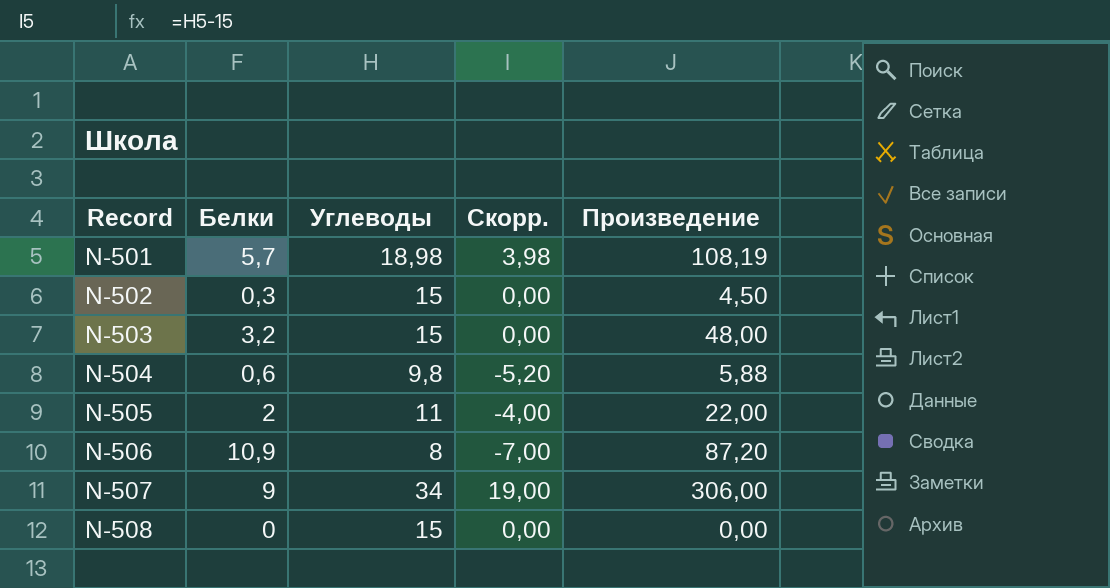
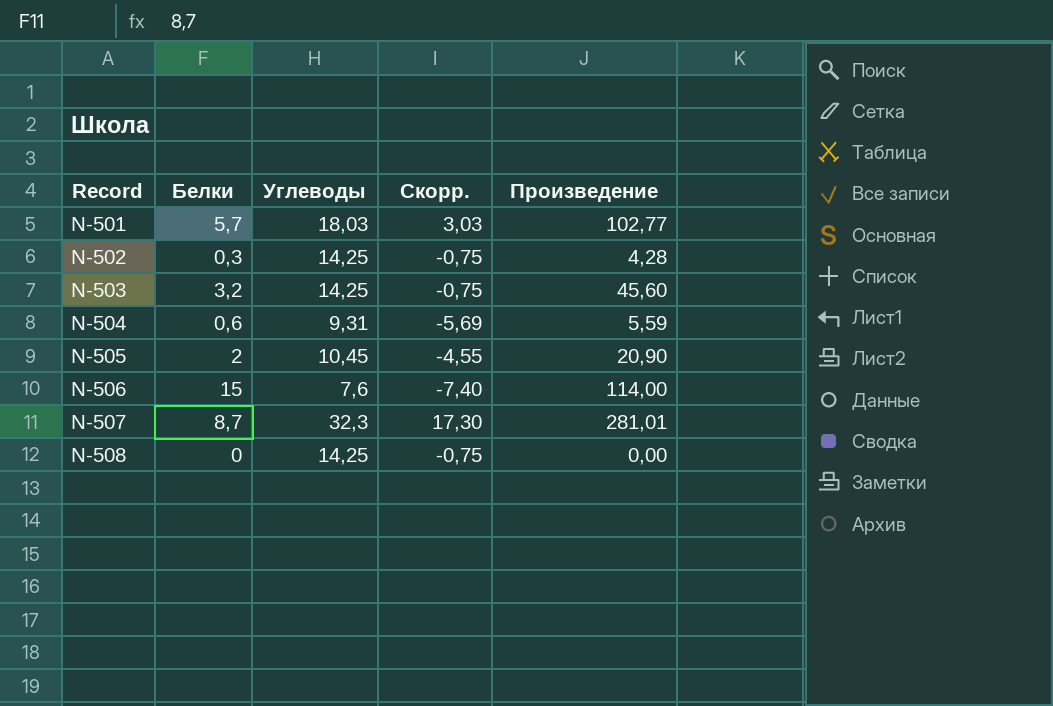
N-501 | Углеводы: 18,98 -> 18,03
N-501 | Скорр.: 3,98 -> 3,03
N-501 | Произведение: 108,19 -> 102,77
N-502 | Углеводы: 15 -> 14,25
N-502 | Скорр.: 0,00 -> -0,75
N-502 | Произведение: 4,50 -> 4,28
N-503 | Углеводы: 15 -> 14,25
N-503 | Скорр.: 0,00 -> -0,75
N-503 | Произведение: 48,00 -> 45,60
N-504 | Углеводы: 9,8 -> 9,31
N-504 | Скорр.: -5,20 -> -5,69
N-504 | Произведение: 5,88 -> 5,59
N-505 | Углеводы: 11 -> 10,45
N-505 | Скорр.: -4,00 -> -4,55
N-505 | Произведение: 22,00 -> 20,90
N-506 | Белки: 10,9 -> 15
N-506 | Углеводы: 8 -> 7,6
N-506 | Скорр.: -7,00 -> -7,40
N-506 | Произведение: 87,20 -> 114,00
N-507 | Белки: 9 -> 8,7
N-507 | Углеводы: 34 -> 32,3
N-507 | Скорр.: 19,00 -> 17,30
N-507 | Произведение: 306,00 -> 281,01
N-508 | Углеводы: 15 -> 14,25
N-508 | Скорр.: 0,00 -> -0,75

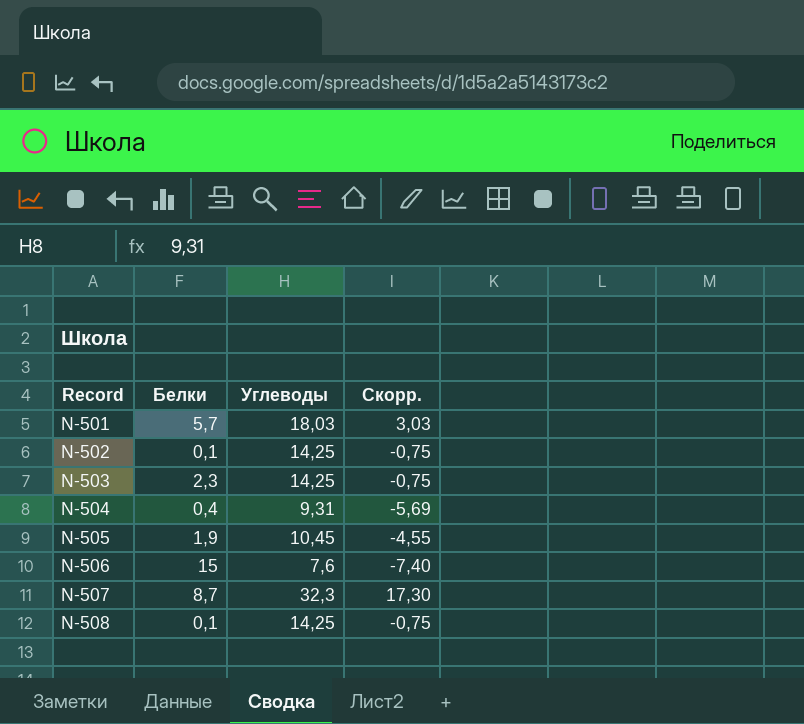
column Произведение | formula: [Белки] * [Углеводы] -> none
N-502 | Белки: 0,3 -> 0,1
N-503 | Белки: 3,2 -> 2,3
N-504 | Белки: 0,6 -> 0,4
N-505 | Белки: 2 -> 1,9
N-508 | Белки: 0 -> 0,1

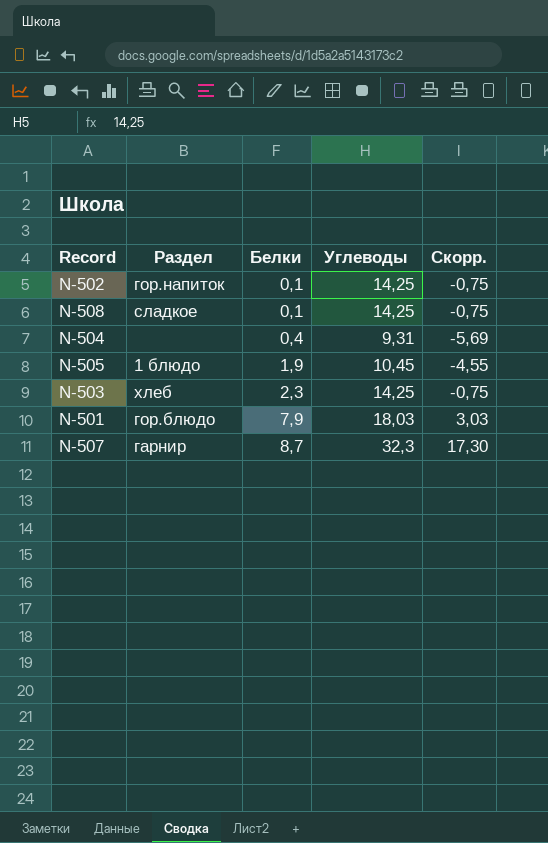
row order: Record ascending -> Белки ascending
column Раздел | position: none -> 2
row N-506: 15 | 7,6 | -7,40 -> none
N-501 | Белки: 5,7 -> 7,9

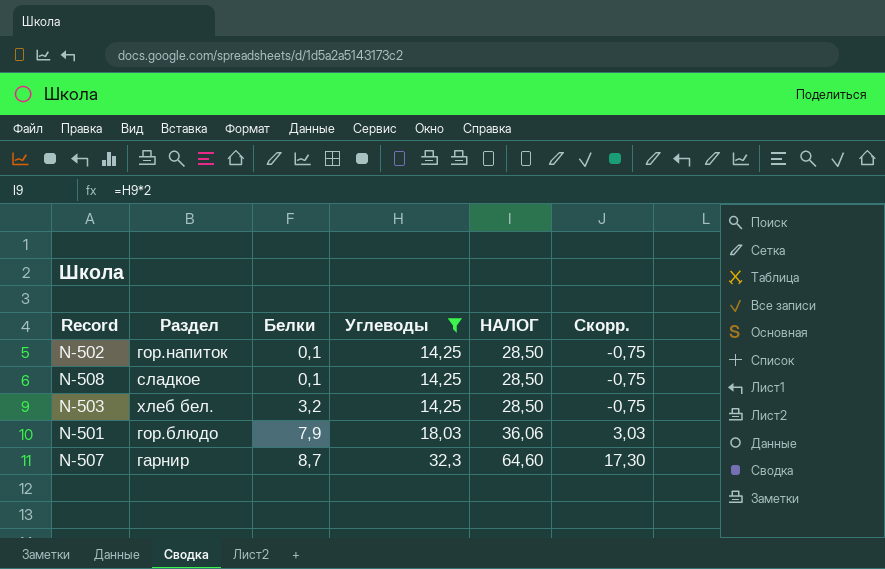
filter: none -> Углеводы >= 14,25
column НАЛОГ | formula: none -> [Углеводы] * 2
N-503 | Раздел: хлеб -> хлеб бел.
N-503 | Белки: 2,3 -> 3,2

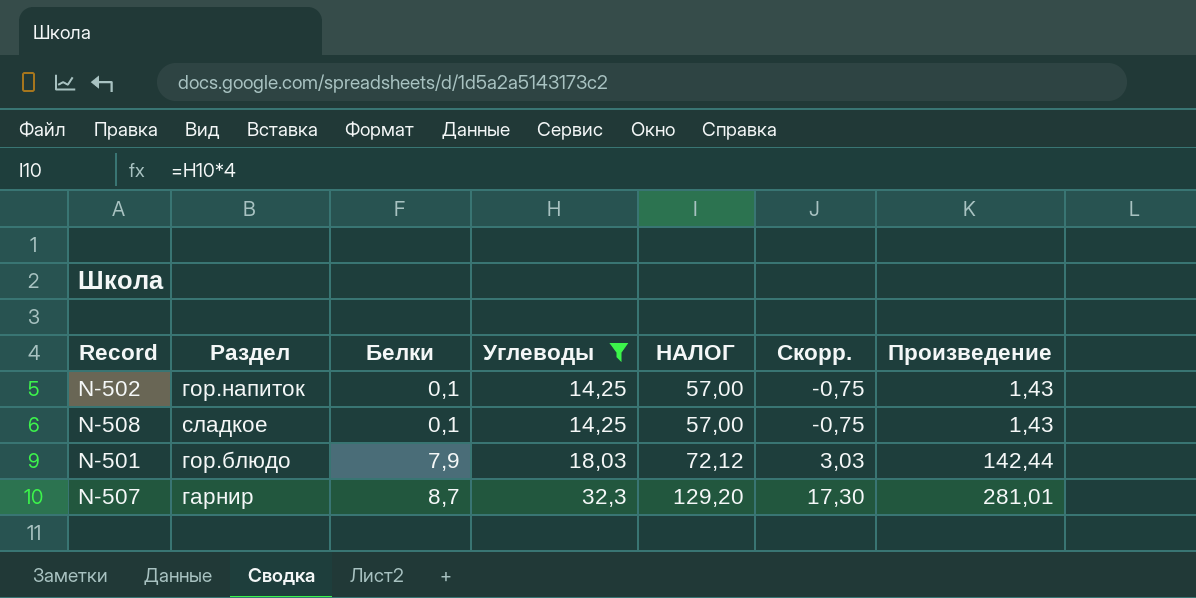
column НАЛОГ | formula: [Углеводы] * 2 -> [Углеводы] * 4
column Произведение | formula: none -> [Белки] * [Углеводы]
row N-503: хлеб бел. | 3,2 | 14,25 | 28,50 | -0,75 -> none

